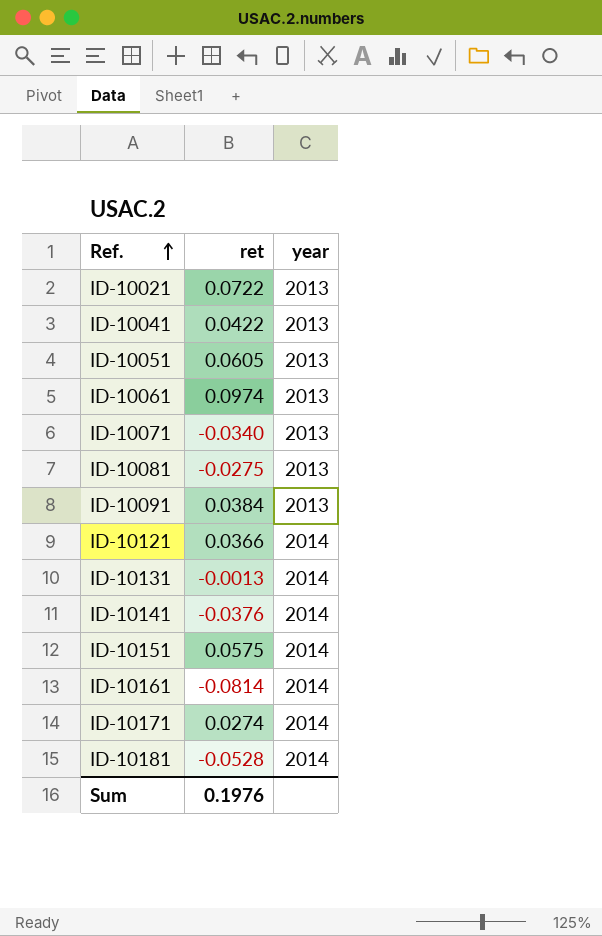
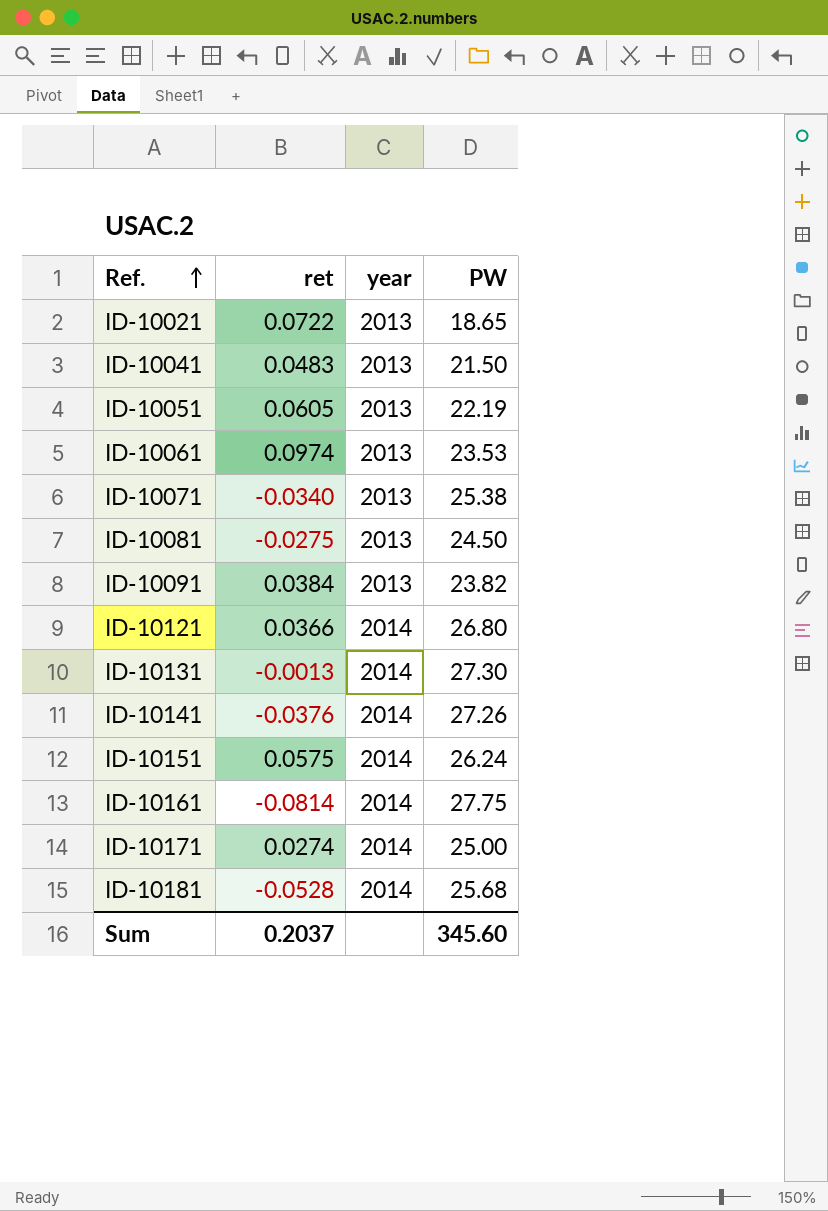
column PW | position: none -> 4
ID-10041 | ret: 0.0422 -> 0.0483
Sum | ret: 0.1976 -> 0.2037

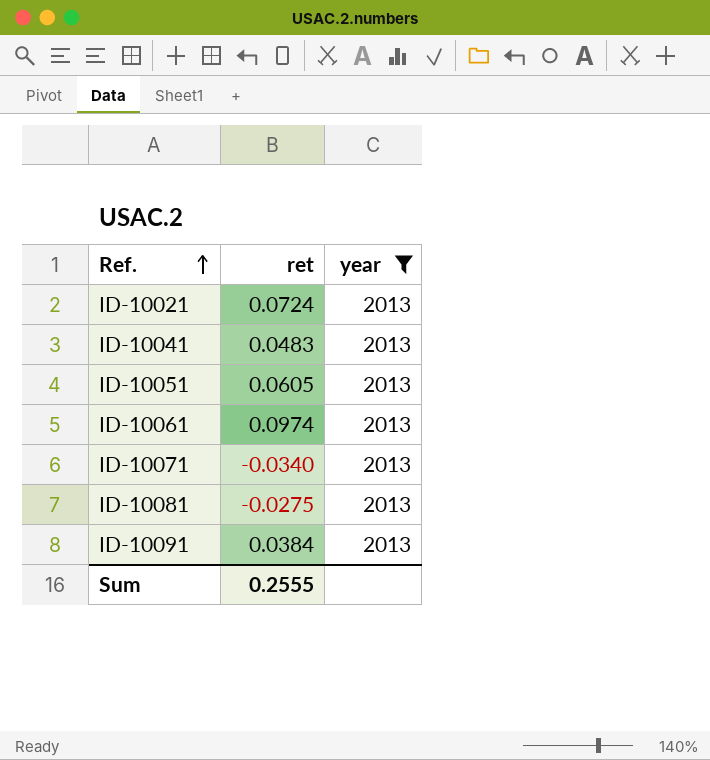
filter: none -> year = 2013
column PW | position: 4 -> none
ID-10021 | ret: 0.0722 -> 0.0724
Sum | ret: 0.2037 -> 0.2555

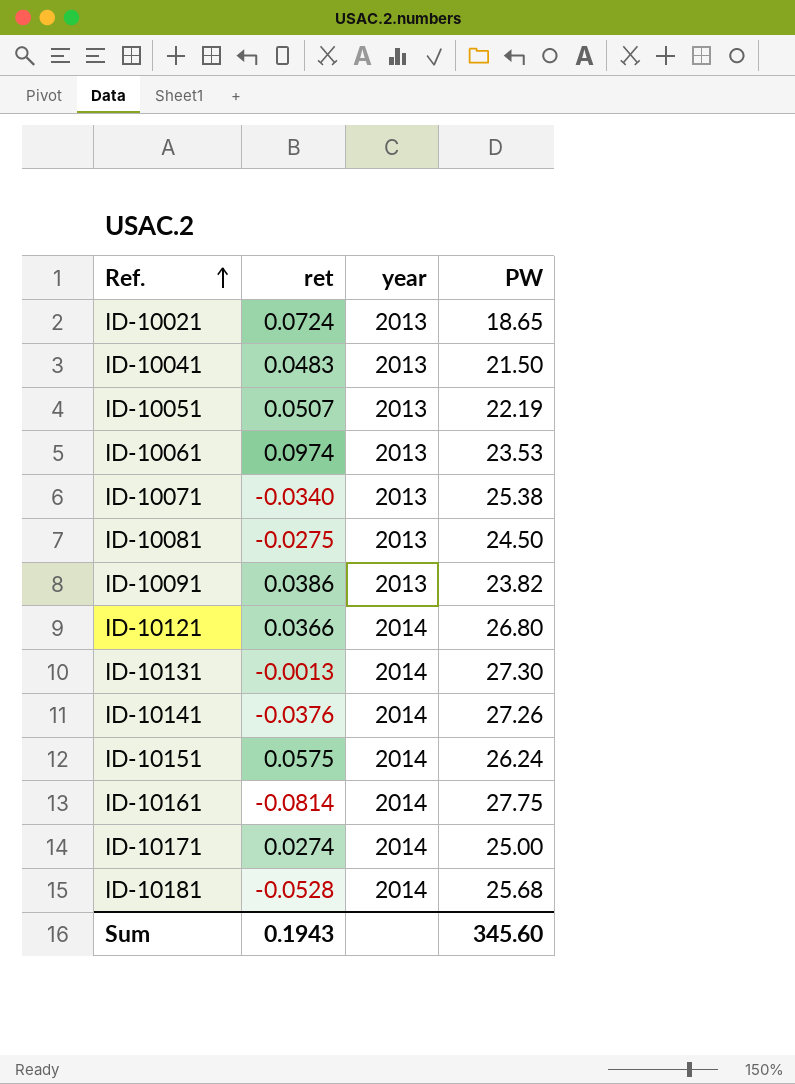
filter: year = 2013 -> none
column PW | position: none -> 4
ID-10051 | ret: 0.0605 -> 0.0507
ID-10091 | ret: 0.0384 -> 0.0386
Sum | ret: 0.2555 -> 0.1943

